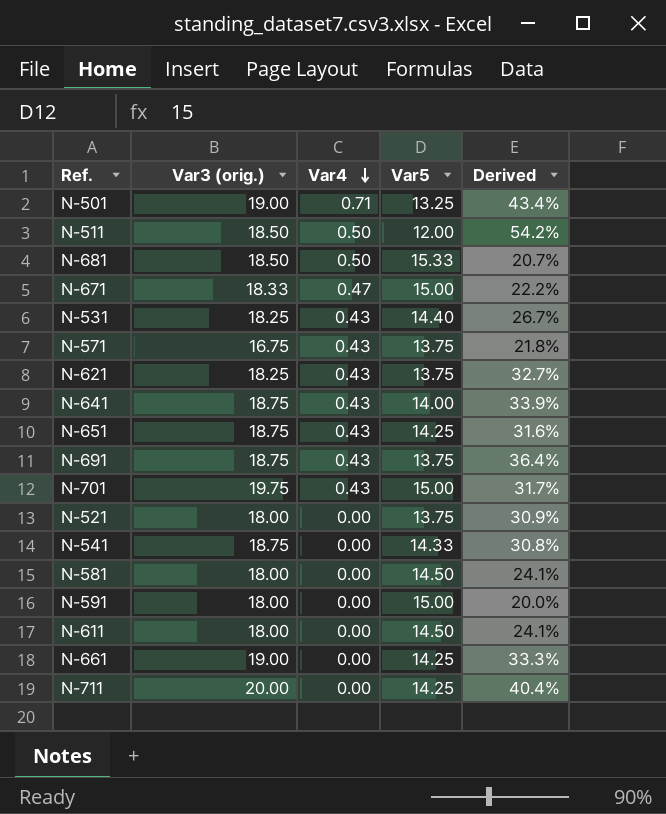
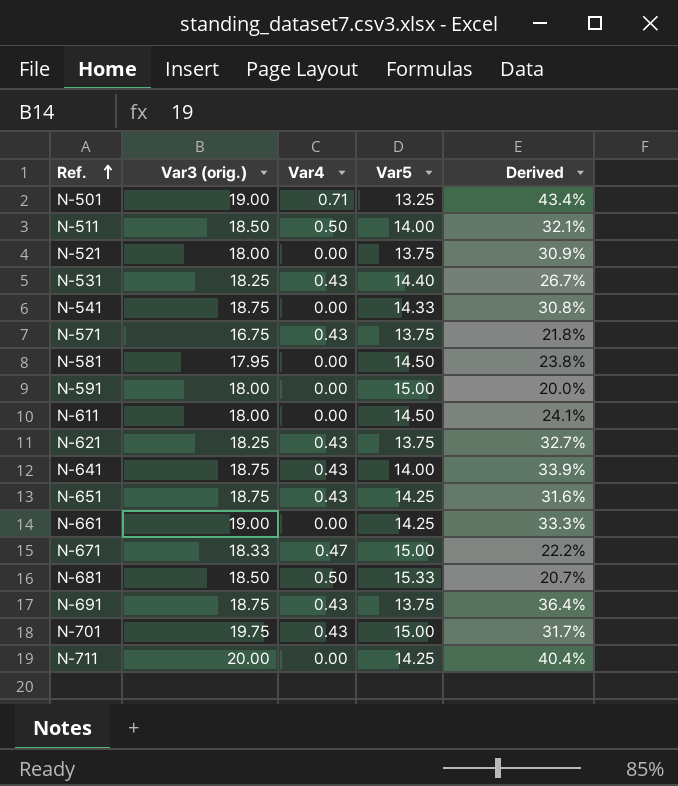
row order: Var4 descending -> Ref. ascending
N-511 | Var5: 12.00 -> 14.00
N-511 | Derived: 54.2% -> 32.1%
N-581 | Var3 (orig.): 18.00 -> 17.95
N-581 | Derived: 24.1% -> 23.8%

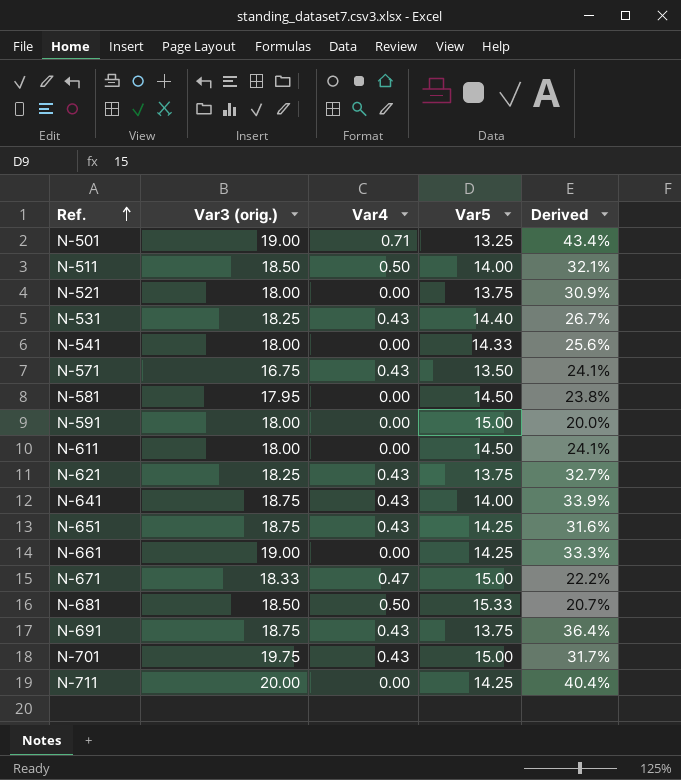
N-541 | Var3 (orig.): 18.75 -> 18.00
N-541 | Derived: 30.8% -> 25.6%
N-571 | Var5: 13.75 -> 13.50
N-571 | Derived: 21.8% -> 24.1%

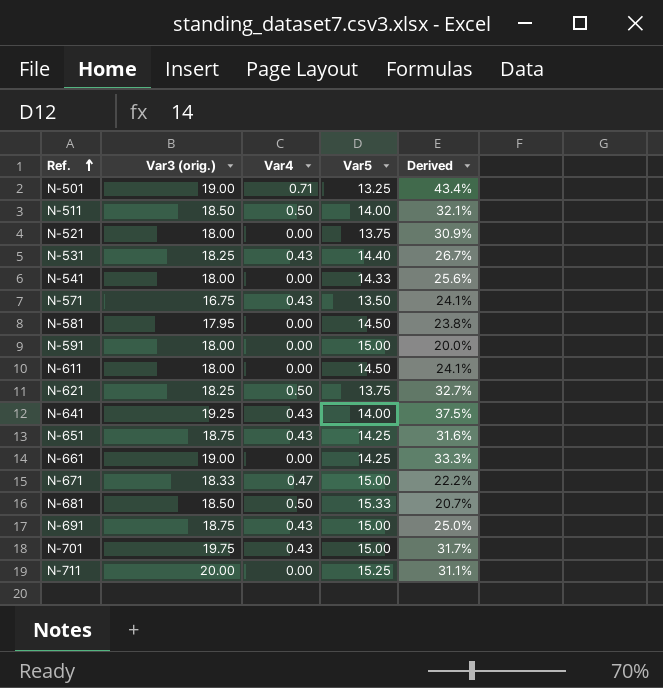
N-621 | Var4: 0.43 -> 0.50
N-641 | Var3 (orig.): 18.75 -> 19.25
N-641 | Derived: 33.9% -> 37.5%
N-691 | Var5: 13.75 -> 15.00
N-691 | Derived: 36.4% -> 25.0%
N-711 | Var5: 14.25 -> 15.25
N-711 | Derived: 40.4% -> 31.1%

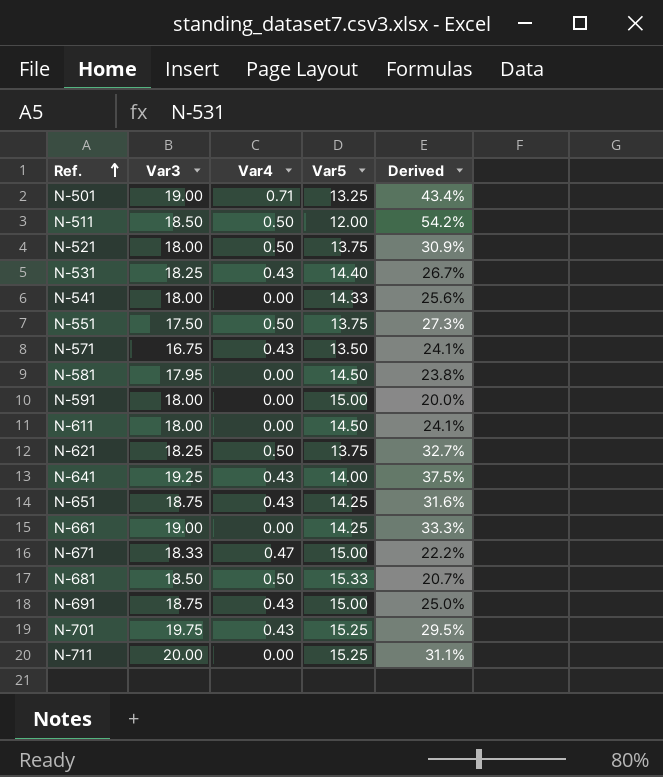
column name: Var3 (orig.) -> Var3
N-511 | Var5: 14.00 -> 12.00
N-511 | Derived: 32.1% -> 54.2%
N-521 | Var4: 0.00 -> 0.50
row N-551: none -> 17.50 | 0.50 | 13.75 | 27.3%
N-701 | Var5: 15.00 -> 15.25
N-701 | Derived: 31.7% -> 29.5%

